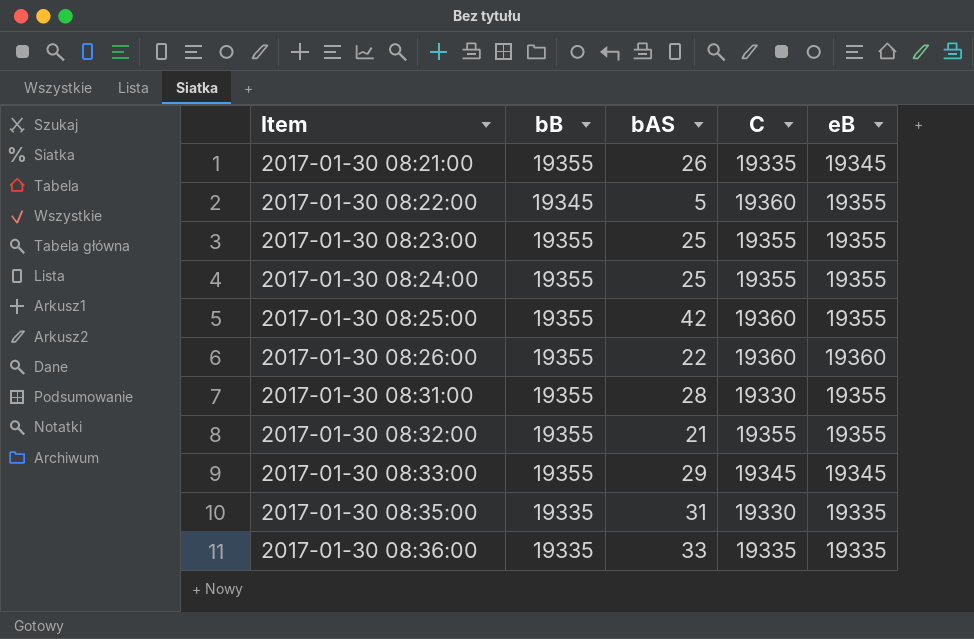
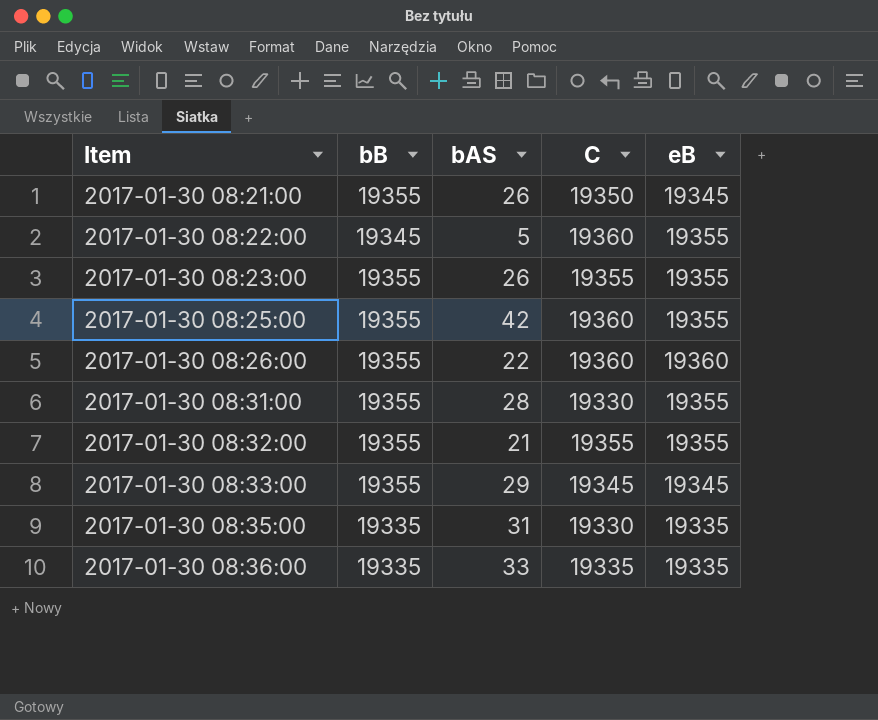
row 2017-01-30 08:24:00: 19355 | 25 | 19355 | 19355 -> none
2017-01-30 08:21:00 | C: 19335 -> 19350
2017-01-30 08:23:00 | bAS: 25 -> 26

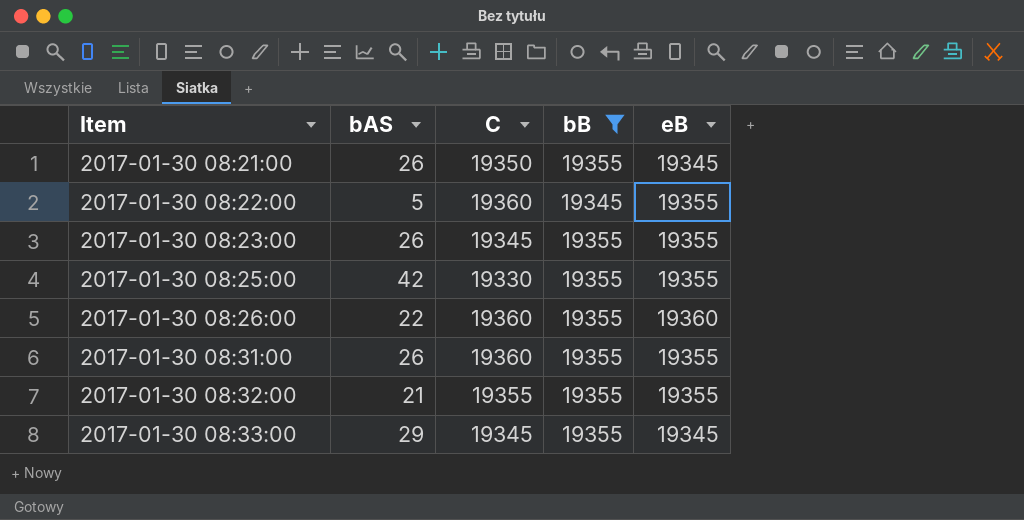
filter: none -> bB != 19335
column bB | position: 2 -> 4
2017-01-30 08:23:00 | C: 19355 -> 19345
2017-01-30 08:25:00 | C: 19360 -> 19330
2017-01-30 08:31:00 | bAS: 28 -> 26
2017-01-30 08:31:00 | C: 19330 -> 19360

